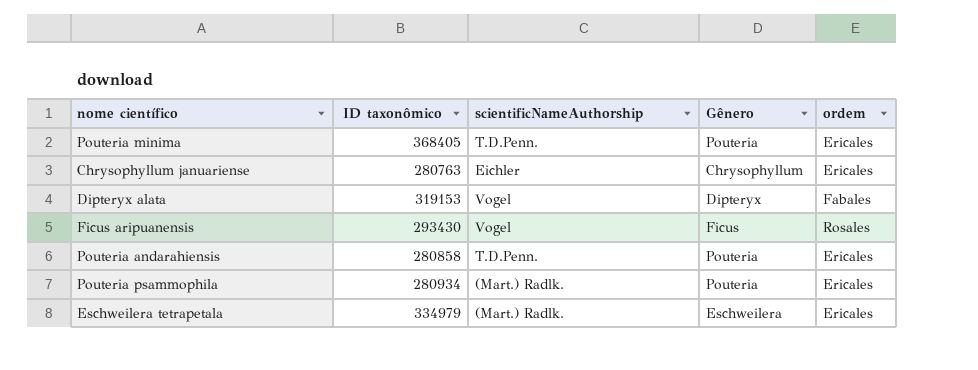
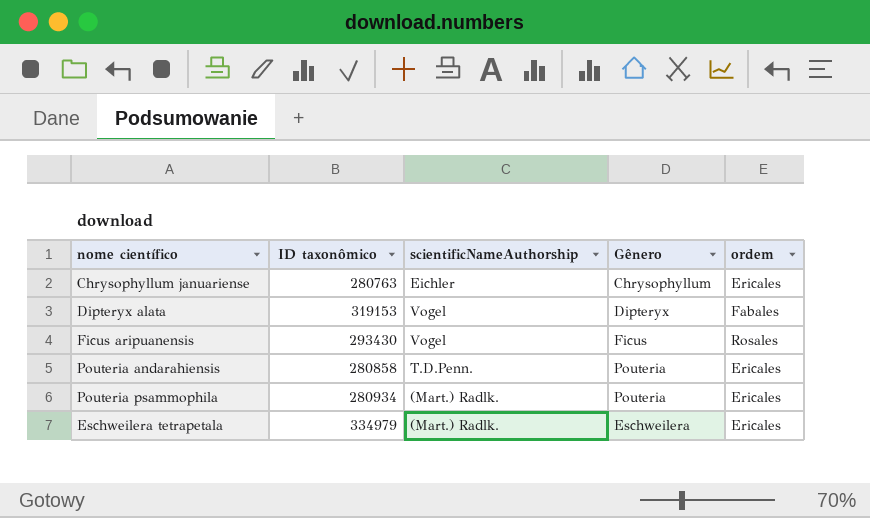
row Pouteria minima: 368405 | T.D.Penn. | Pouteria | Ericales -> none

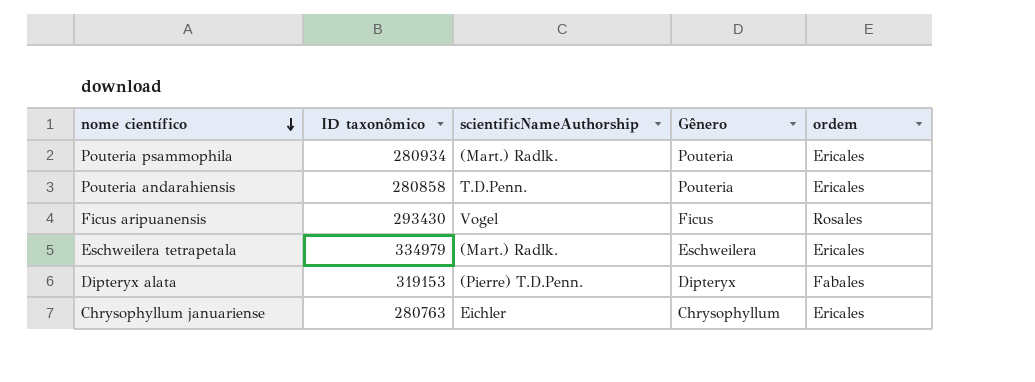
row order: none -> nome científico descending
Dipteryx alata | scientificNameAuthorship: Vogel -> (Pierre) T.D.Penn.

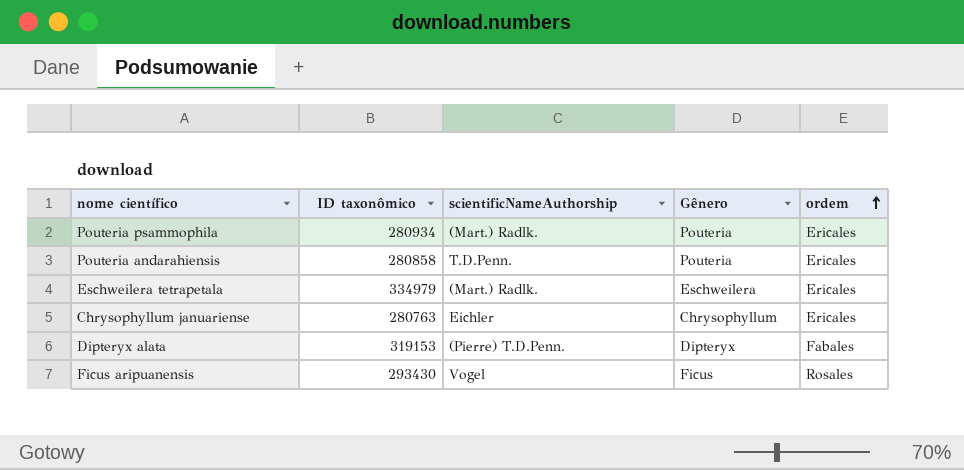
row order: nome científico descending -> ordem ascending

